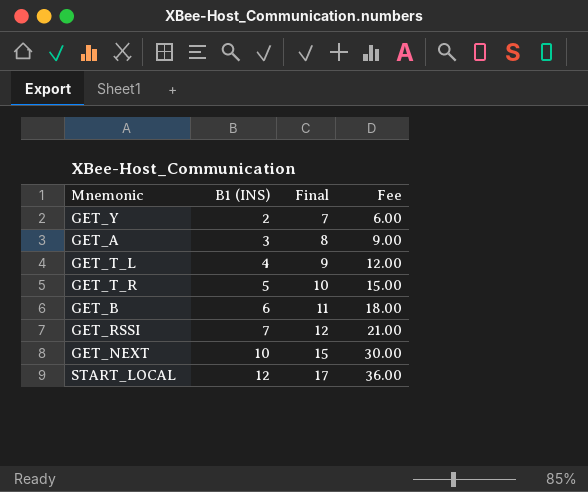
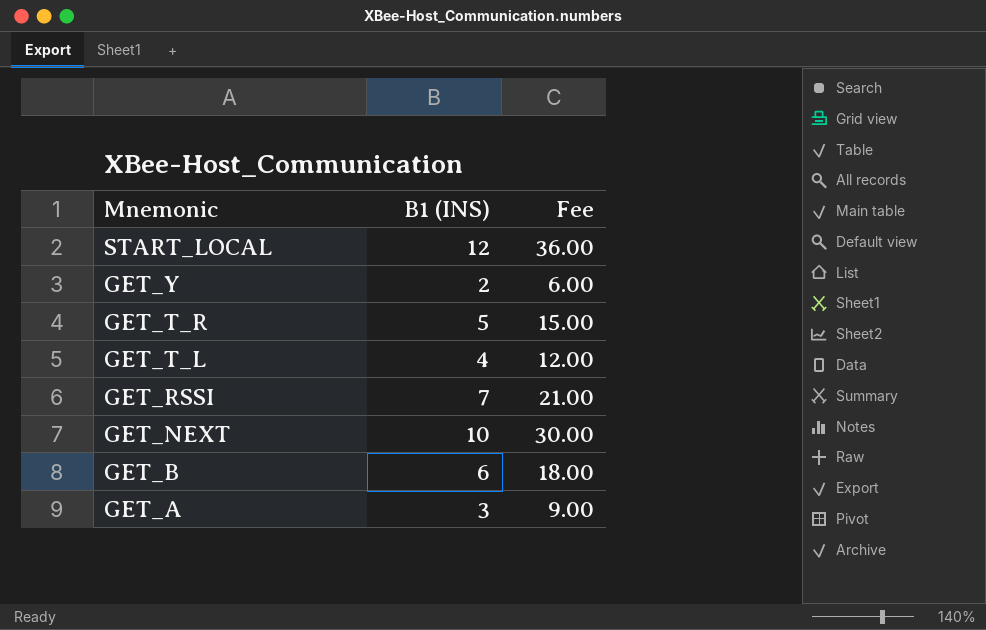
row order: B1 (INS) ascending -> Mnemonic descending
column Final | formula: [B1 (INS)] + 5 -> none

